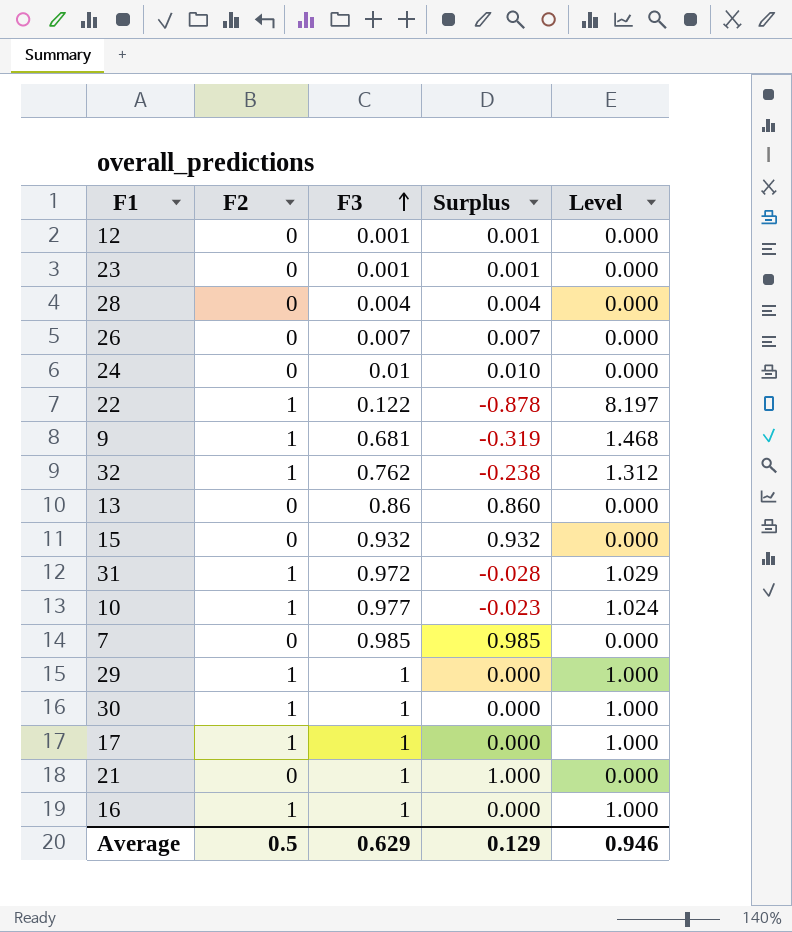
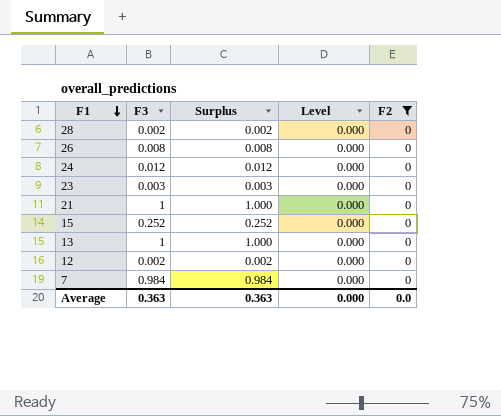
filter: none -> F2 = 0
row order: F3 ascending -> F1 descending
column F2 | position: 2 -> 5
28 | F3: 0.004 -> 0.002
28 | Surplus: 0.004 -> 0.002
26 | F3: 0.007 -> 0.008
26 | Surplus: 0.007 -> 0.008
24 | F3: 0.01 -> 0.012
24 | Surplus: 0.010 -> 0.012
23 | F3: 0.001 -> 0.003
23 | Surplus: 0.001 -> 0.003
15 | F3: 0.932 -> 0.252
15 | Surplus: 0.932 -> 0.252
13 | F3: 0.86 -> 1
13 | Surplus: 0.860 -> 1.000
12 | F3: 0.001 -> 0.002
12 | Surplus: 0.001 -> 0.002
7 | F3: 0.985 -> 0.984
7 | Surplus: 0.985 -> 0.984
Average | F3: 0.629 -> 0.363
Average | Surplus: 0.129 -> 0.363
Average | Level: 0.946 -> 0.000
Average | F2: 0.5 -> 0.0

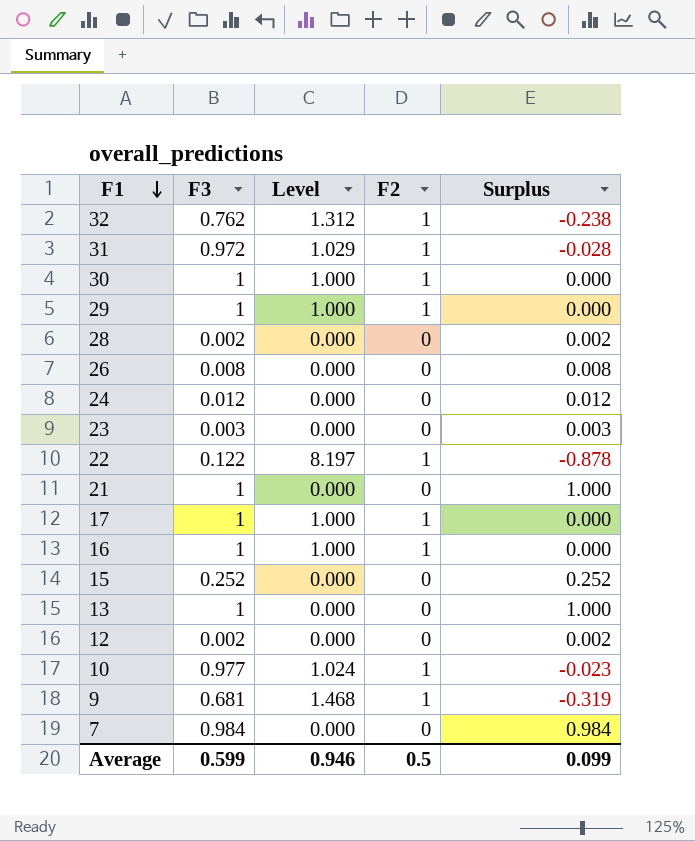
filter: F2 = 0 -> none
column Surplus | position: 3 -> 5
Average | F3: 0.363 -> 0.599
Average | Level: 0.000 -> 0.946
Average | F2: 0.0 -> 0.5
Average | Surplus: 0.363 -> 0.099

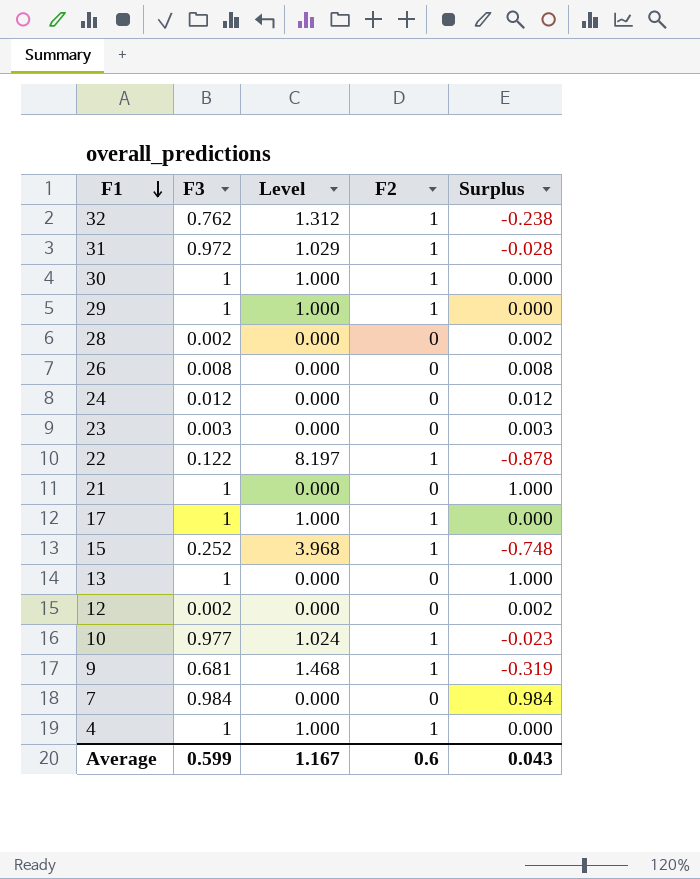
row 16: 1 | 1.000 | 1 | 0.000 -> none
15 | Level: 0.000 -> 3.968
15 | F2: 0 -> 1
15 | Surplus: 0.252 -> -0.748
row 4: none -> 1 | 1.000 | 1 | 0.000
Average | Level: 0.946 -> 1.167
Average | F2: 0.5 -> 0.6
Average | Surplus: 0.099 -> 0.043

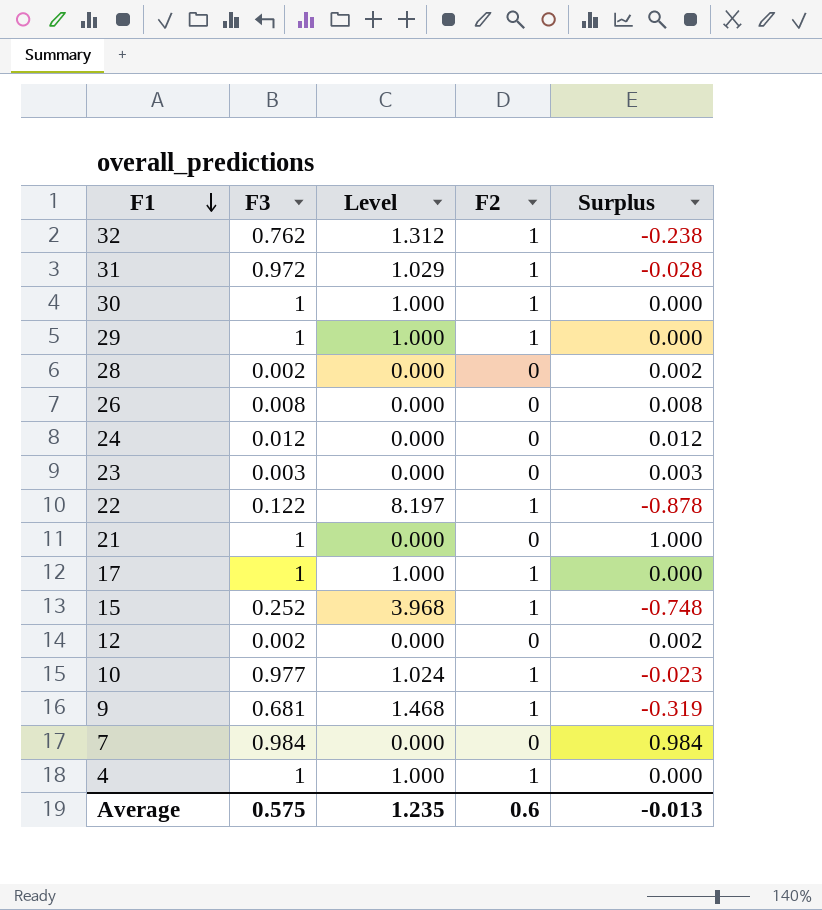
row 13: 1 | 0.000 | 0 | 1.000 -> none
Average | F3: 0.599 -> 0.575
Average | Level: 1.167 -> 1.235
Average | Surplus: 0.043 -> -0.013

